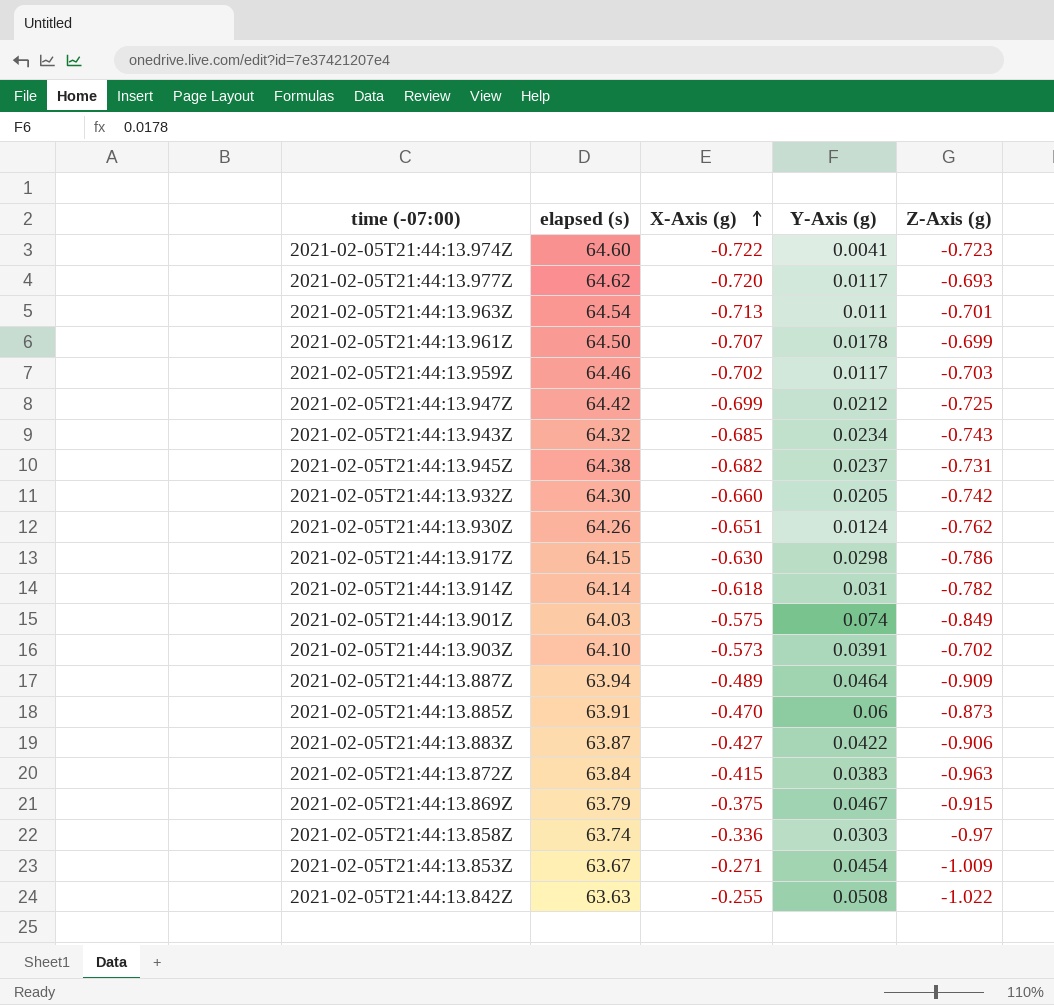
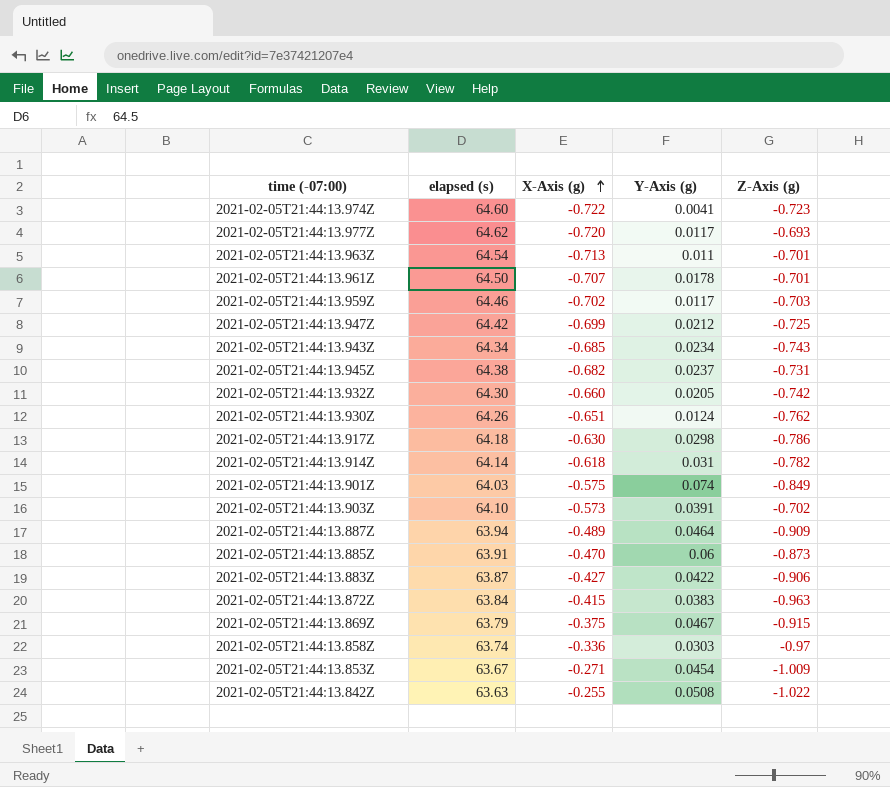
2021-02-05T21:44:13.961Z | Z-Axis (g): -0.699 -> -0.701
2021-02-05T21:44:13.943Z | elapsed (s): 64.32 -> 64.34
2021-02-05T21:44:13.917Z | elapsed (s): 64.15 -> 64.18

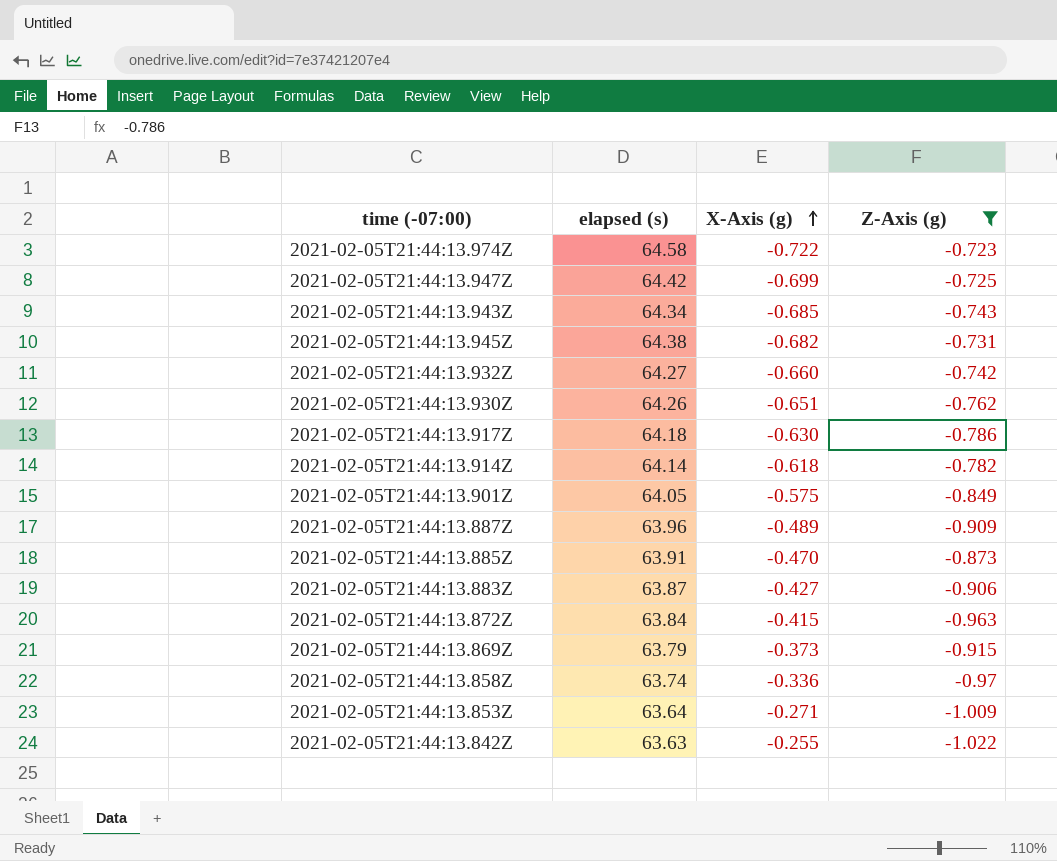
filter: none -> Z-Axis (g) <= -0.723
column Y-Axis (g) | position: 4 -> none
2021-02-05T21:44:13.974Z | elapsed (s): 64.60 -> 64.58
2021-02-05T21:44:13.932Z | elapsed (s): 64.30 -> 64.27
2021-02-05T21:44:13.901Z | elapsed (s): 64.03 -> 64.05
2021-02-05T21:44:13.887Z | elapsed (s): 63.94 -> 63.96
2021-02-05T21:44:13.869Z | X-Axis (g): -0.375 -> -0.373
2021-02-05T21:44:13.853Z | elapsed (s): 63.67 -> 63.64

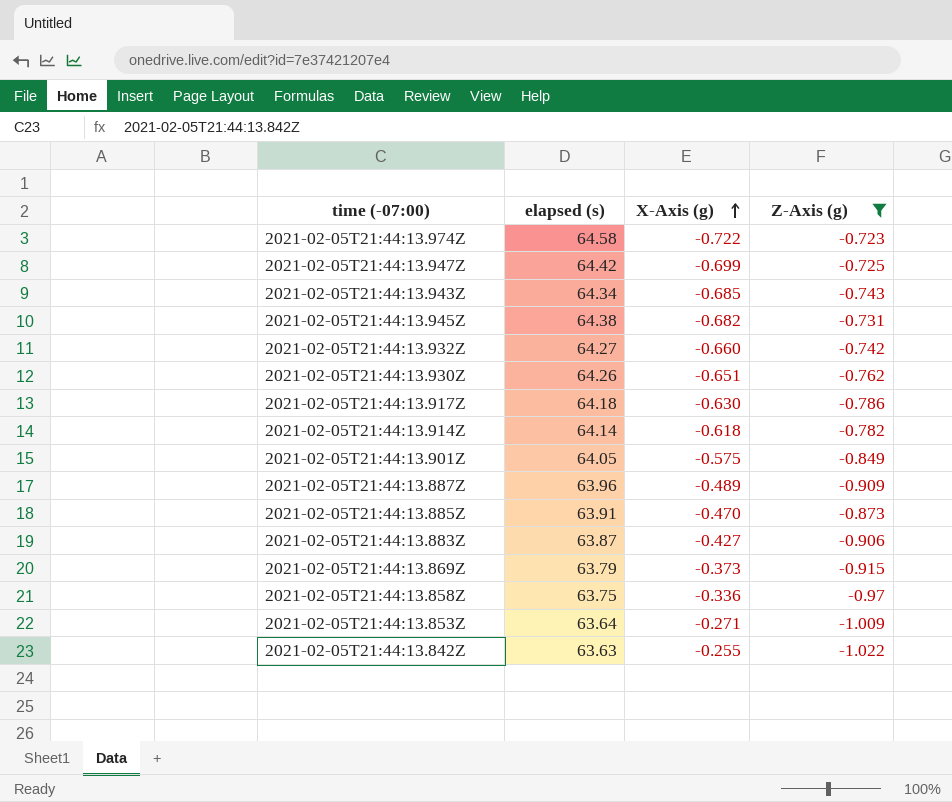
row 2021-02-05T21:44:13.872Z: 63.84 | -0.415 | -0.963 -> none
2021-02-05T21:44:13.858Z | elapsed (s): 63.74 -> 63.75

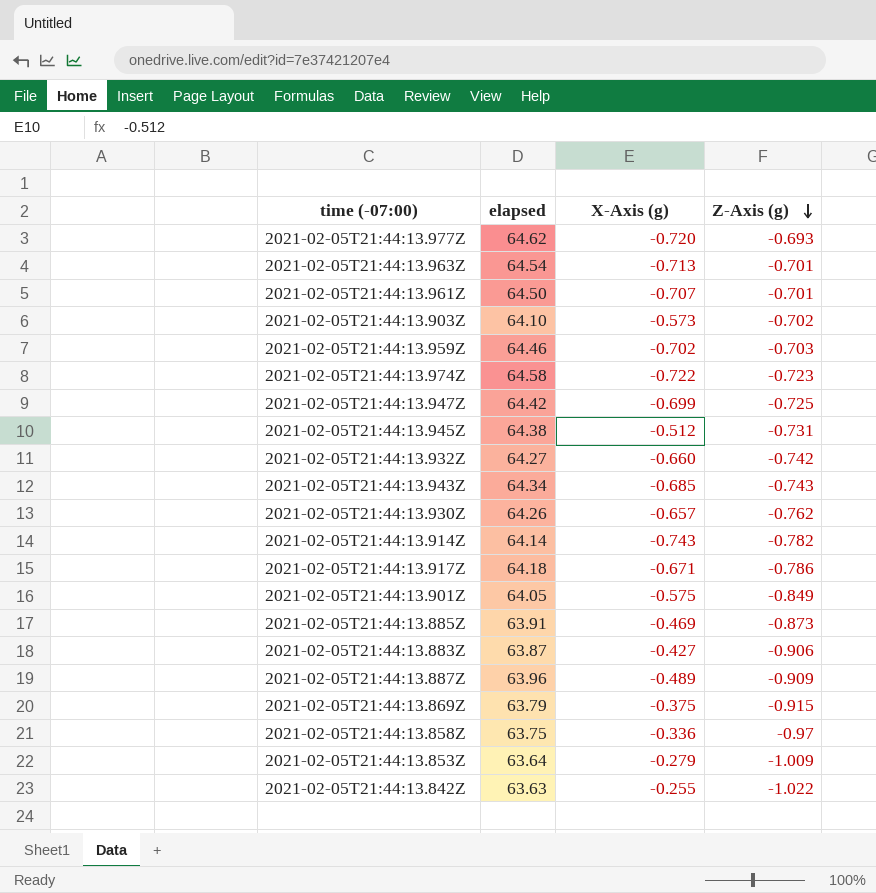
filter: Z-Axis (g) <= -0.723 -> none
row order: X-Axis (g) ascending -> Z-Axis (g) descending
column name: elapsed (s) -> elapsed
2021-02-05T21:44:13.945Z | X-Axis (g): -0.682 -> -0.512
2021-02-05T21:44:13.930Z | X-Axis (g): -0.651 -> -0.657
2021-02-05T21:44:13.914Z | X-Axis (g): -0.618 -> -0.743
2021-02-05T21:44:13.917Z | X-Axis (g): -0.630 -> -0.671
2021-02-05T21:44:13.885Z | X-Axis (g): -0.470 -> -0.469
2021-02-05T21:44:13.869Z | X-Axis (g): -0.373 -> -0.375
2021-02-05T21:44:13.853Z | X-Axis (g): -0.271 -> -0.279

